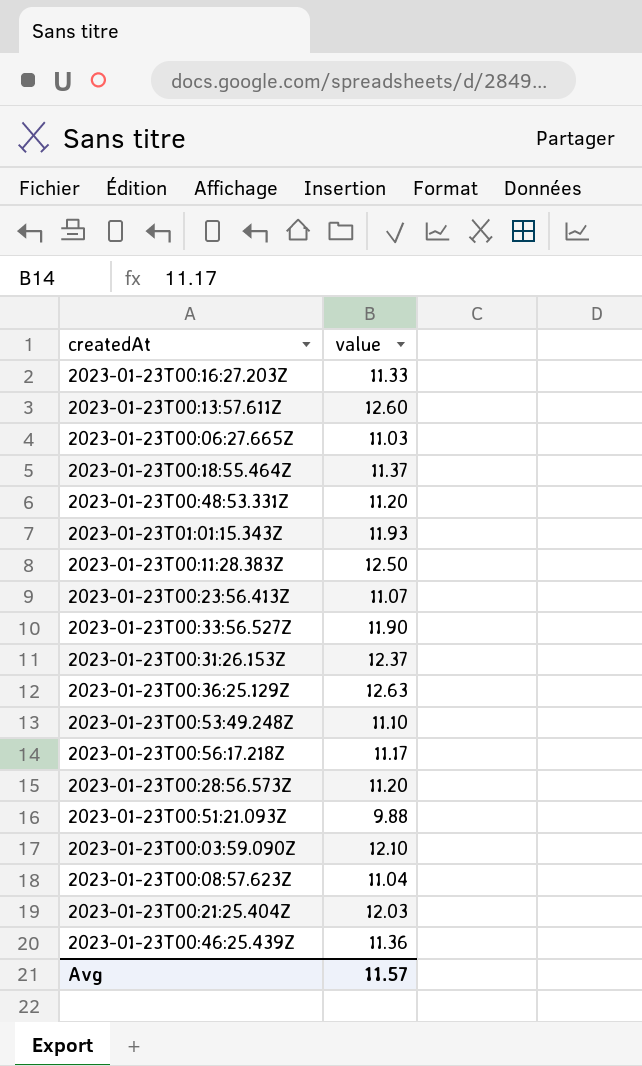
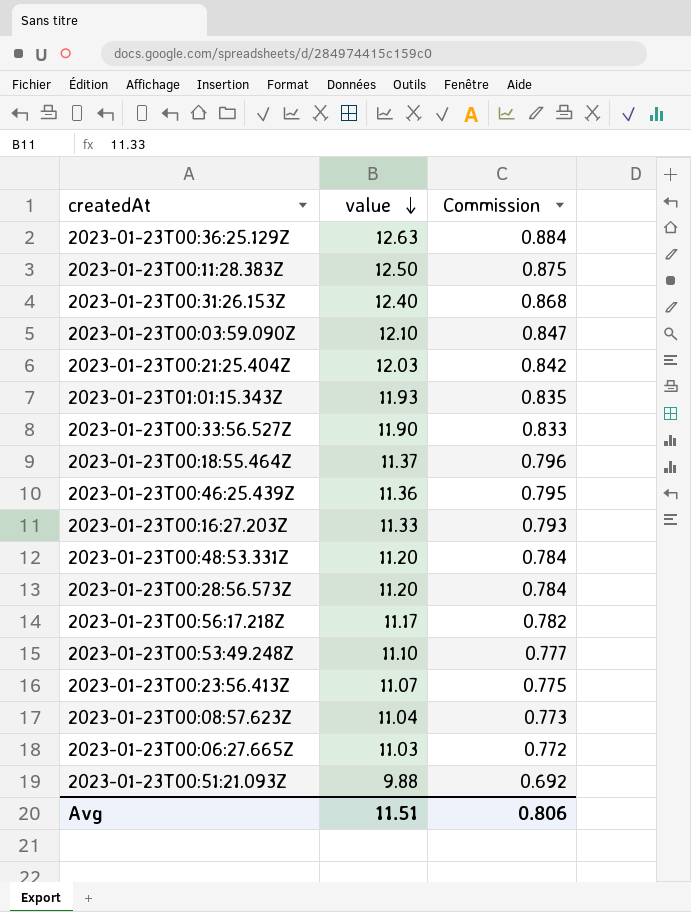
row order: none -> value descending
column Commission | formula: none -> [value] * 0.07
row 2023-01-23T00:13:57.611Z: 12.60 -> none
2023-01-23T00:31:26.153Z | value: 12.37 -> 12.40
Avg | value: 11.57 -> 11.51

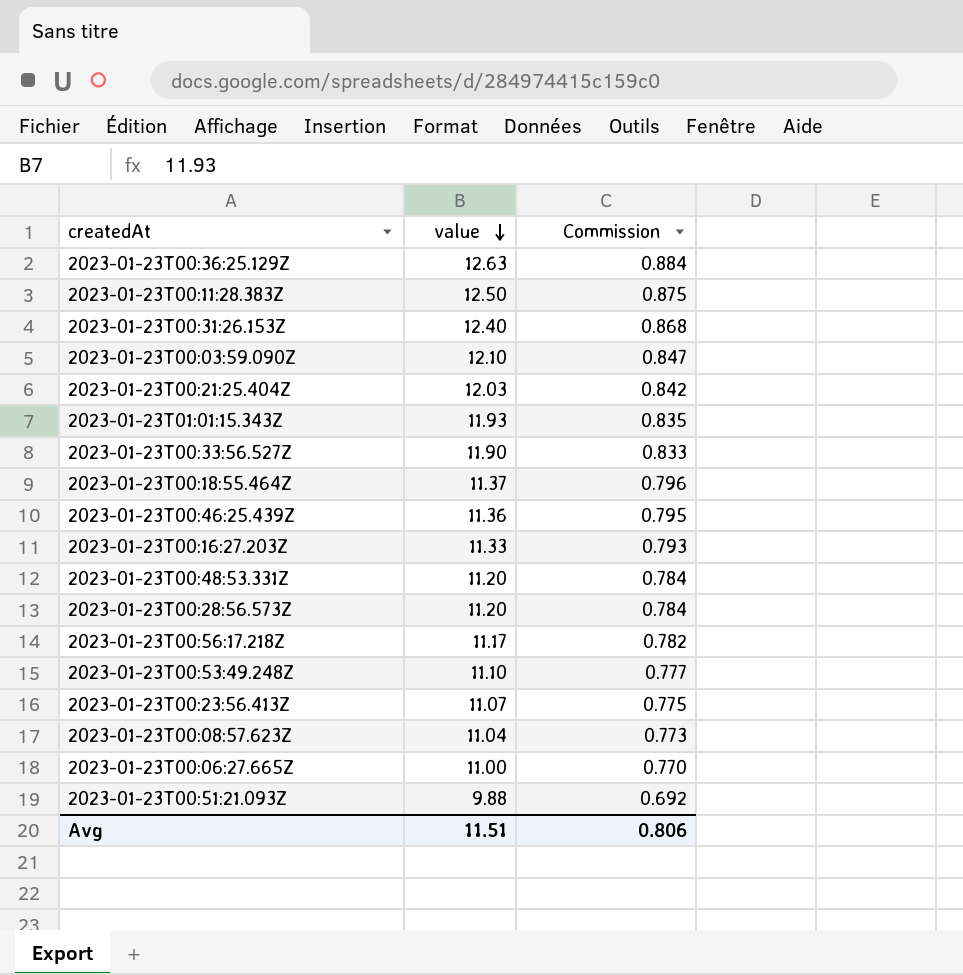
2023-01-23T00:06:27.665Z | value: 11.03 -> 11.00
2023-01-23T00:06:27.665Z | Commission: 0.772 -> 0.770

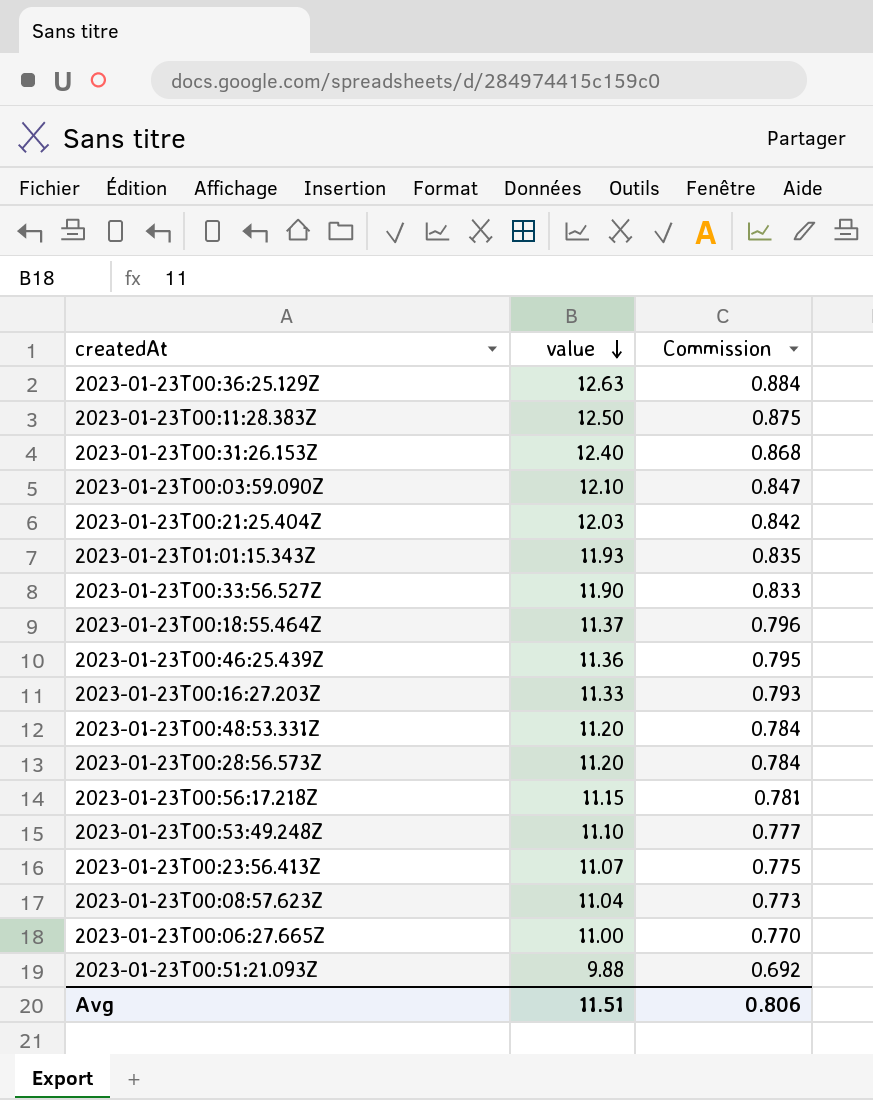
2023-01-23T00:56:17.218Z | value: 11.17 -> 11.15
2023-01-23T00:56:17.218Z | Commission: 0.782 -> 0.781

